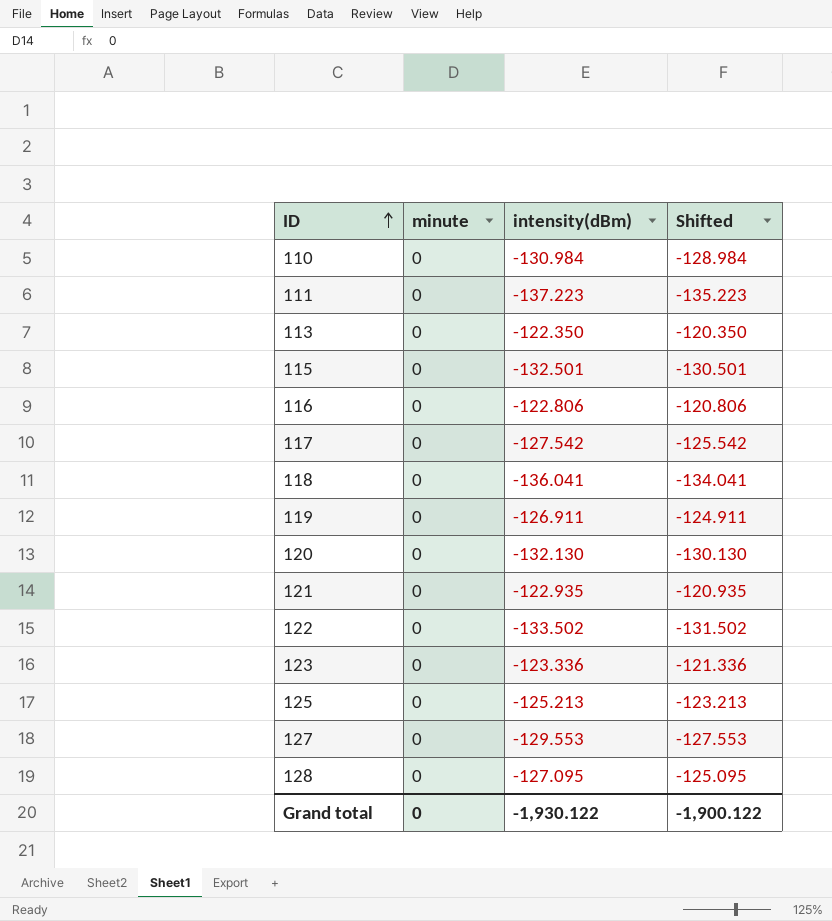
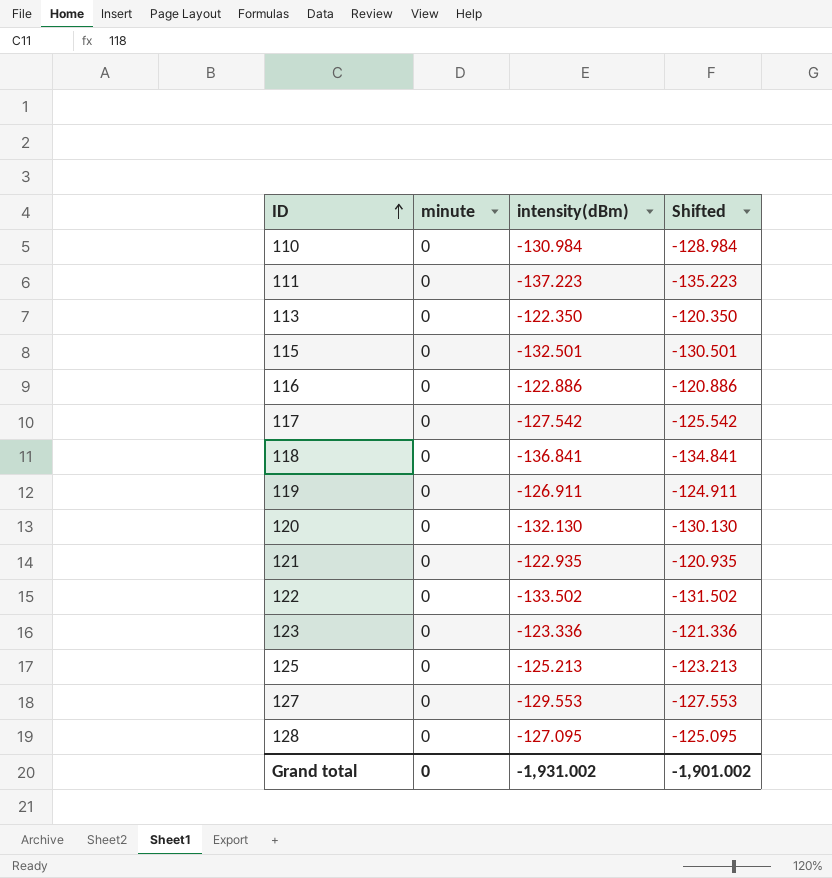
116 | intensity(dBm): -122.806 -> -122.886
116 | Shifted: -120.806 -> -120.886
118 | intensity(dBm): -136.041 -> -136.841
118 | Shifted: -134.041 -> -134.841
Grand total | intensity(dBm): -1,930.122 -> -1,931.002
Grand total | Shifted: -1,900.122 -> -1,901.002

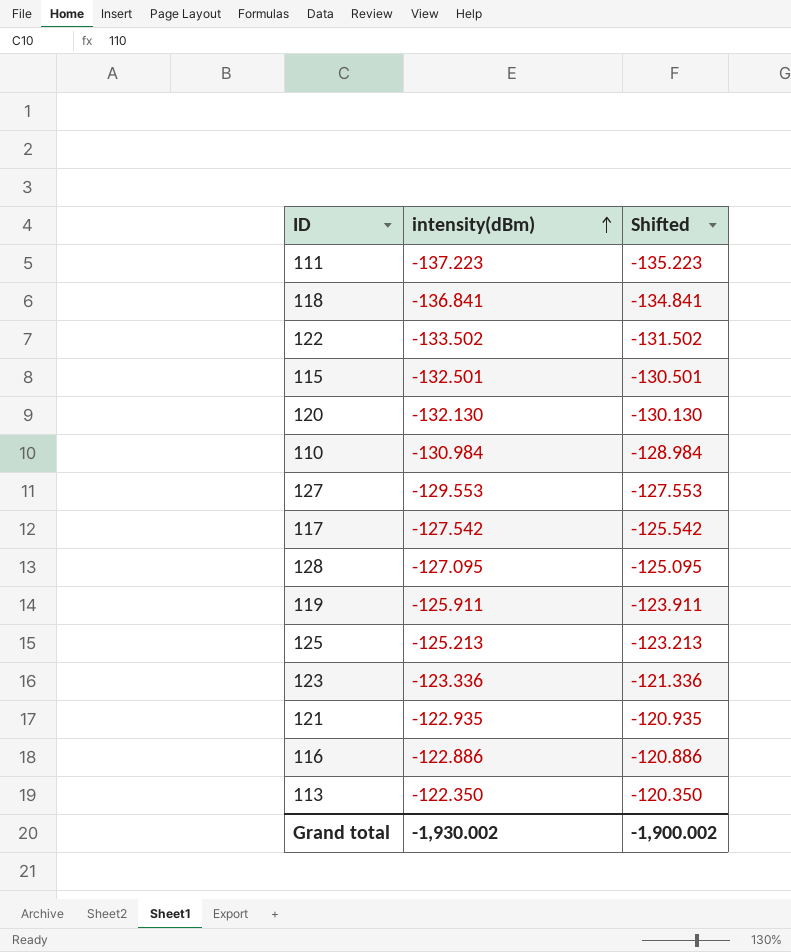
row order: ID ascending -> intensity(dBm) ascending
column minute | position: 2 -> none
119 | intensity(dBm): -126.911 -> -125.911
119 | Shifted: -124.911 -> -123.911
Grand total | intensity(dBm): -1,931.002 -> -1,930.002
Grand total | Shifted: -1,901.002 -> -1,900.002

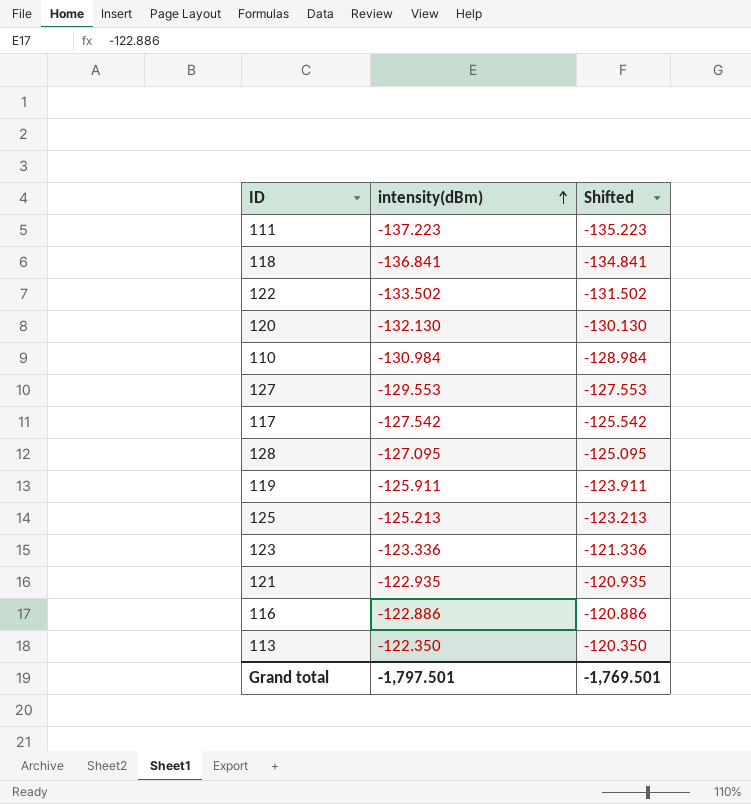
row 115: -132.501 | -130.501 -> none
Grand total | intensity(dBm): -1,930.002 -> -1,797.501
Grand total | Shifted: -1,900.002 -> -1,769.501

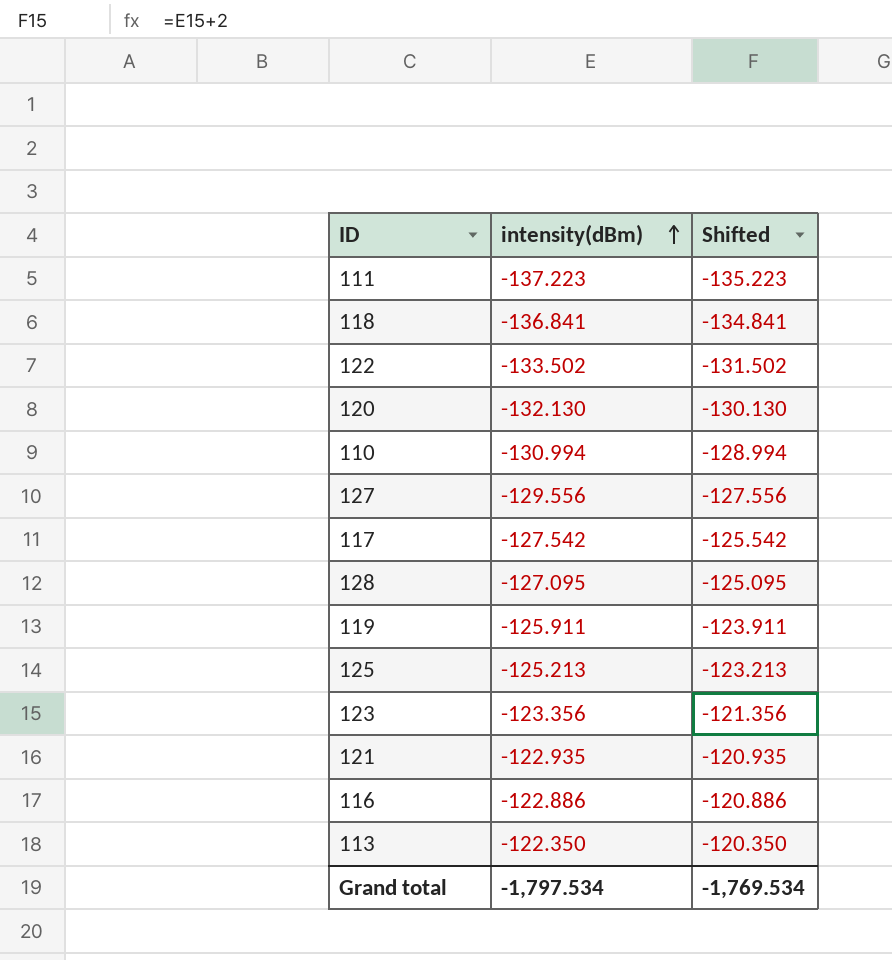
110 | intensity(dBm): -130.984 -> -130.994
110 | Shifted: -128.984 -> -128.994
127 | intensity(dBm): -129.553 -> -129.556
127 | Shifted: -127.553 -> -127.556
123 | intensity(dBm): -123.336 -> -123.356
123 | Shifted: -121.336 -> -121.356
Grand total | intensity(dBm): -1,797.501 -> -1,797.534
Grand total | Shifted: -1,769.501 -> -1,769.534

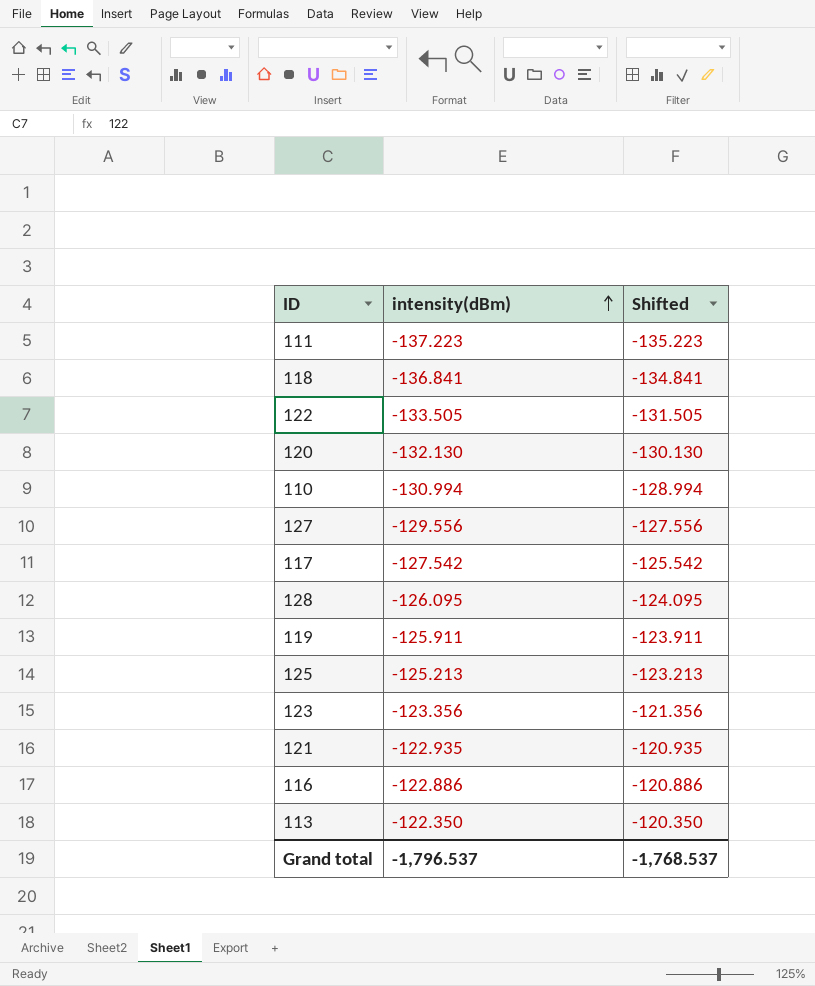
122 | intensity(dBm): -133.502 -> -133.505
122 | Shifted: -131.502 -> -131.505
128 | intensity(dBm): -127.095 -> -126.095
128 | Shifted: -125.095 -> -124.095
Grand total | intensity(dBm): -1,797.534 -> -1,796.537
Grand total | Shifted: -1,769.534 -> -1,768.537

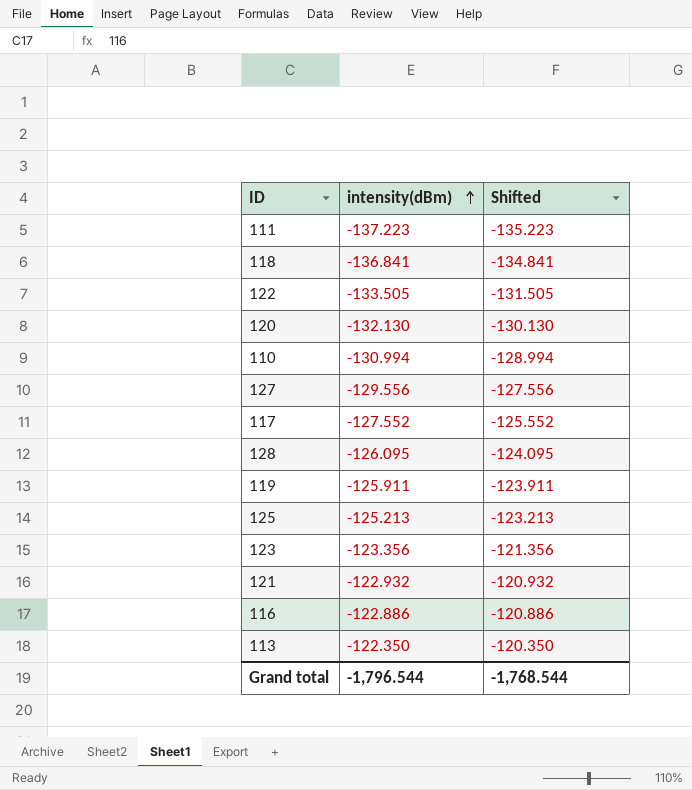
117 | intensity(dBm): -127.542 -> -127.552
117 | Shifted: -125.542 -> -125.552
121 | intensity(dBm): -122.935 -> -122.932
121 | Shifted: -120.935 -> -120.932
Grand total | intensity(dBm): -1,796.537 -> -1,796.544
Grand total | Shifted: -1,768.537 -> -1,768.544

